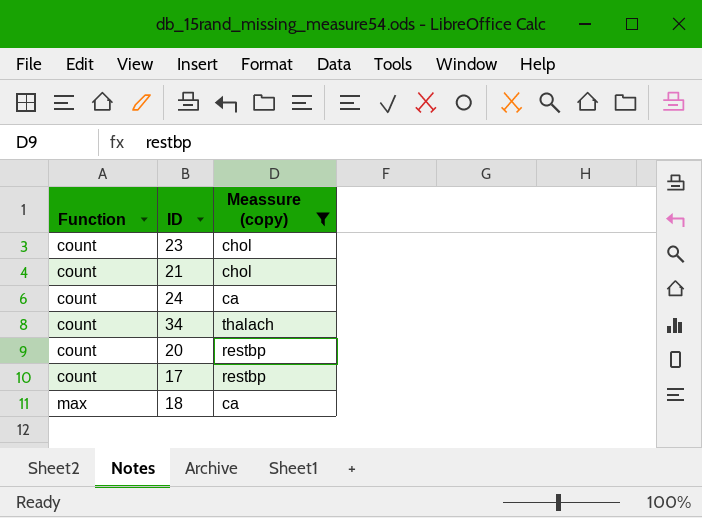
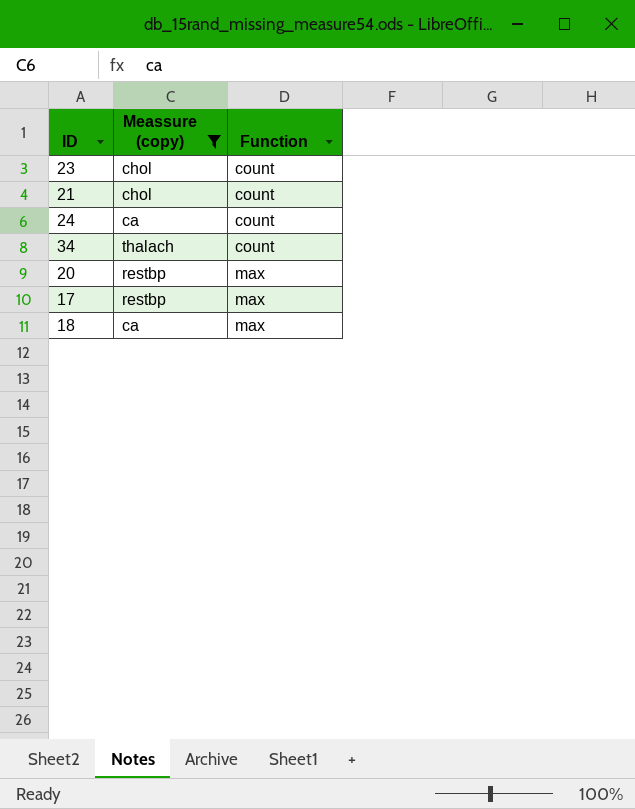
column Function | position: 1 -> 3
20 | Function: count -> max
17 | Function: count -> max

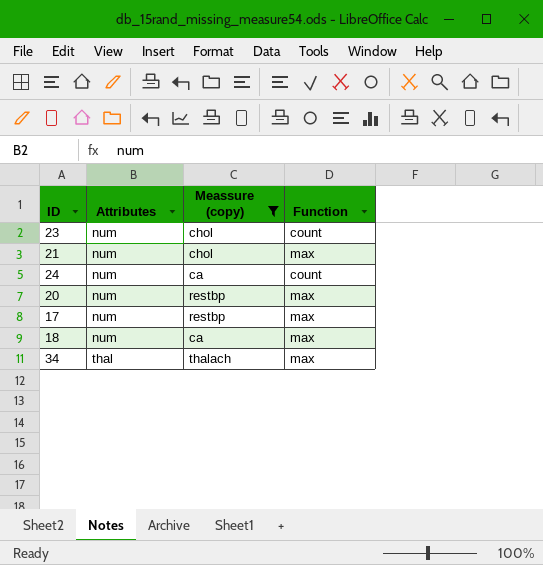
row order: Function ascending -> Attributes ascending
column Attributes | position: none -> 2
21 | Function: count -> max
34 | Function: count -> max

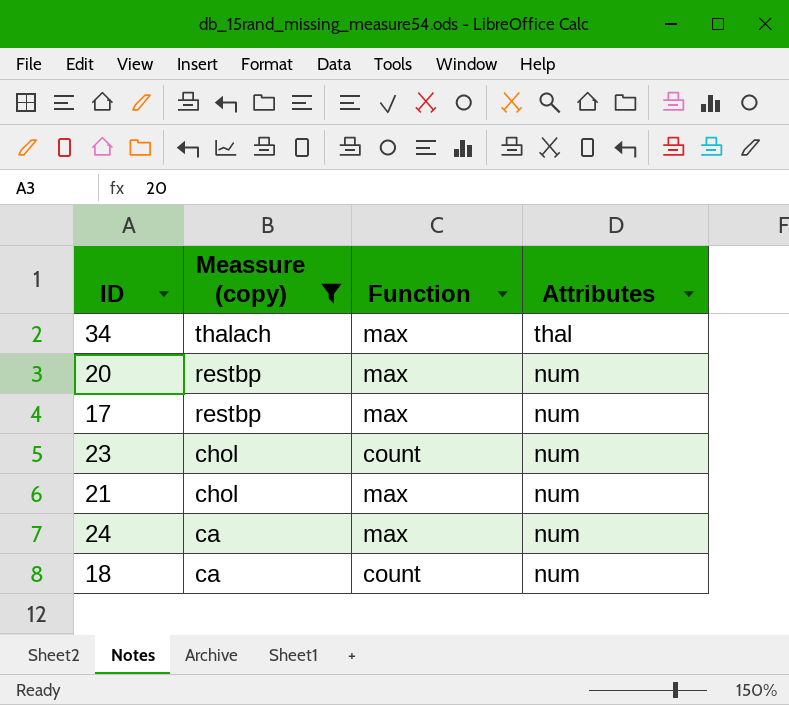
row order: Attributes ascending -> Meassure (copy) descending
column Attributes | position: 2 -> 4
24 | Function: count -> max
18 | Function: max -> count

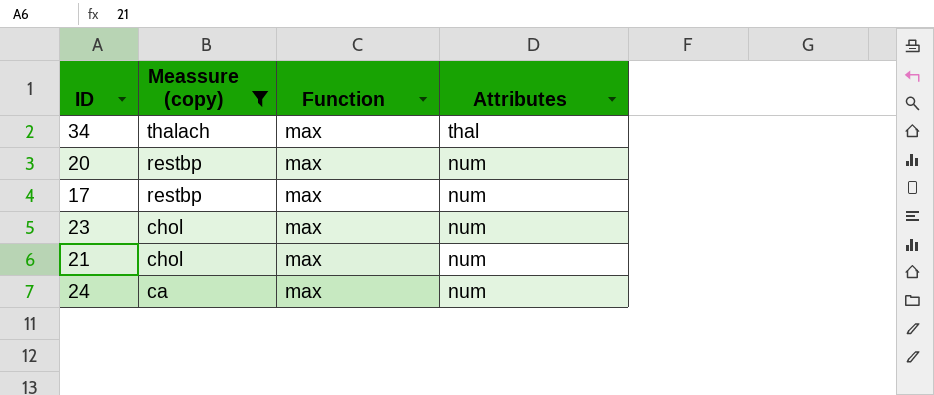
row 18: ca | count | num -> none
23 | Function: count -> max

